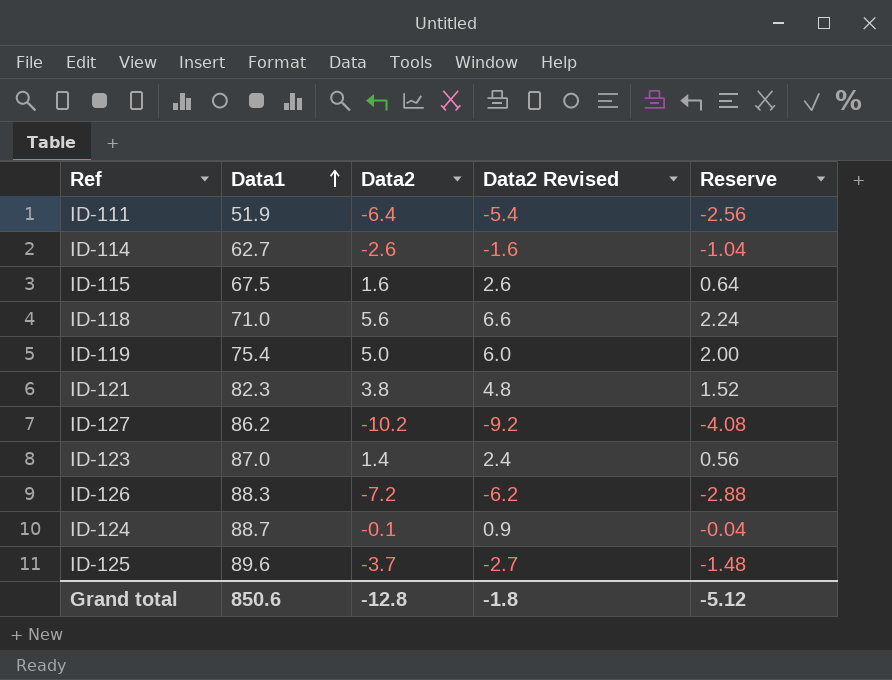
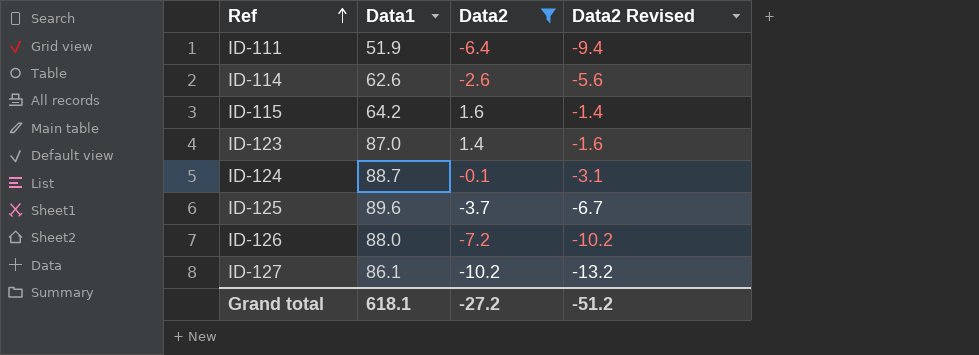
filter: none -> Data2 <= 1.6
row order: Data1 ascending -> Ref ascending
column Reserve | formula: [Data2] * 0.4 -> none
column Data2 Revised | formula: [Data2] + 1 -> [Data2] - 3
ID-114 | Data1: 62.7 -> 62.6
ID-115 | Data1: 67.5 -> 64.2
ID-126 | Data1: 88.3 -> 88.0
ID-127 | Data1: 86.2 -> 86.1
Grand total | Data1: 850.6 -> 618.1
Grand total | Data2: -12.8 -> -27.2
Grand total | Data2 Revised: -1.8 -> -51.2

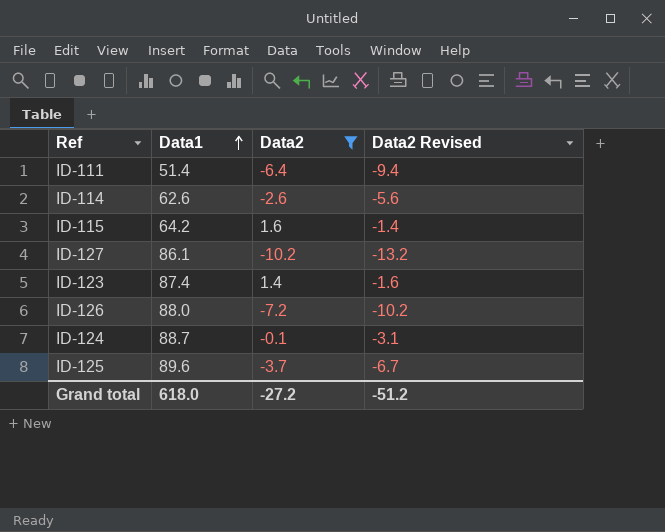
row order: Ref ascending -> Data1 ascending
ID-111 | Data1: 51.9 -> 51.4
ID-123 | Data1: 87.0 -> 87.4
Grand total | Data1: 618.1 -> 618.0

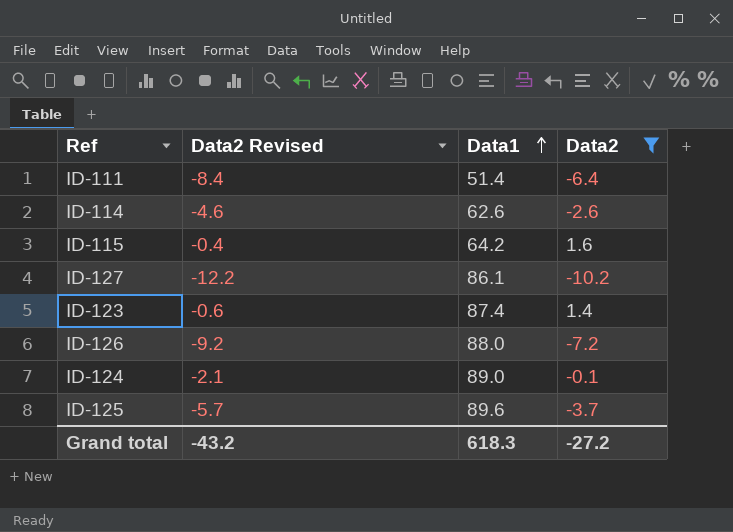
column Data2 Revised | formula: [Data2] - 3 -> [Data2] - 2
column Data2 Revised | position: 4 -> 2
ID-124 | Data1: 88.7 -> 89.0
Grand total | Data2 Revised: -51.2 -> -43.2
Grand total | Data1: 618.0 -> 618.3

